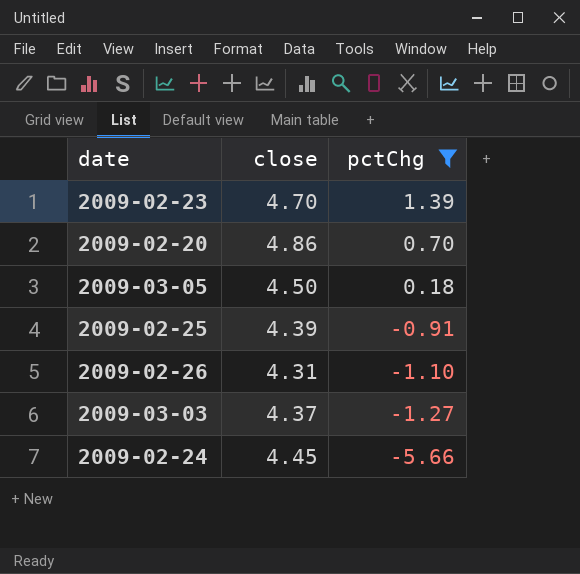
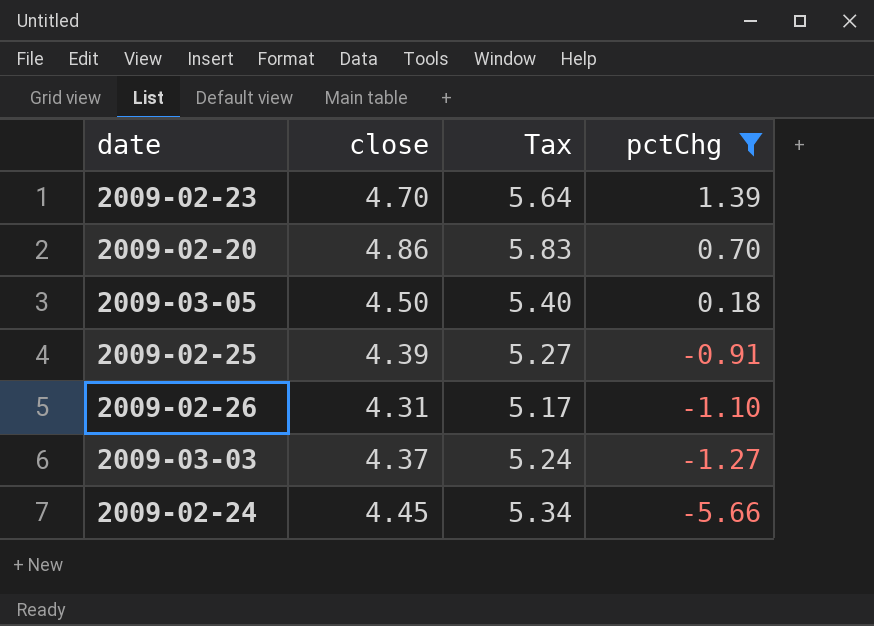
column Tax | formula: none -> [close] * 1.2

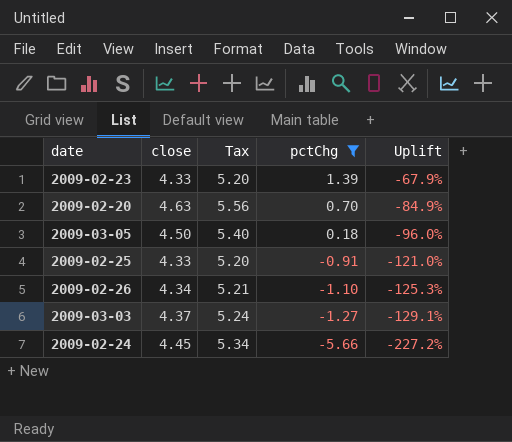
column Uplift | formula: none -> ([pctChg] - [close]) / [close]
2009-02-23 | close: 4.70 -> 4.33
2009-02-23 | Tax: 5.64 -> 5.20
2009-02-20 | close: 4.86 -> 4.63
2009-02-20 | Tax: 5.83 -> 5.56
2009-02-25 | close: 4.39 -> 4.33
2009-02-25 | Tax: 5.27 -> 5.20
2009-02-26 | close: 4.31 -> 4.34
2009-02-26 | Tax: 5.17 -> 5.21

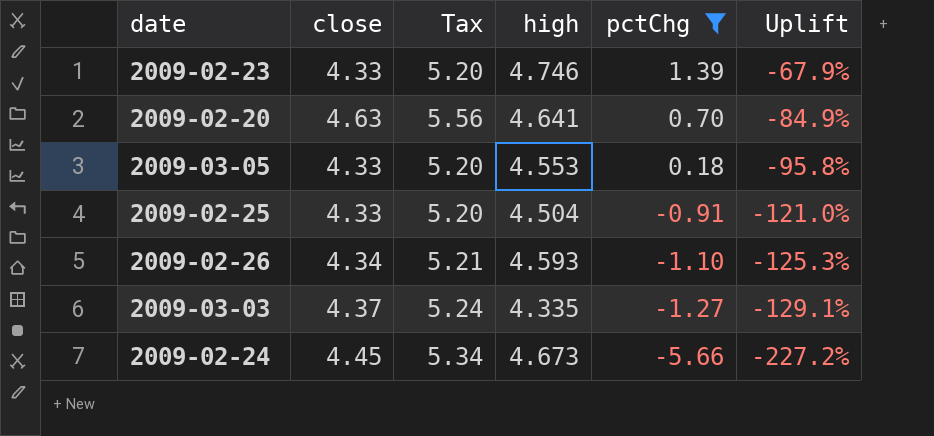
column high | position: none -> 4
2009-03-05 | close: 4.50 -> 4.33
2009-03-05 | Tax: 5.40 -> 5.20
2009-03-05 | Uplift: -96.0% -> -95.8%

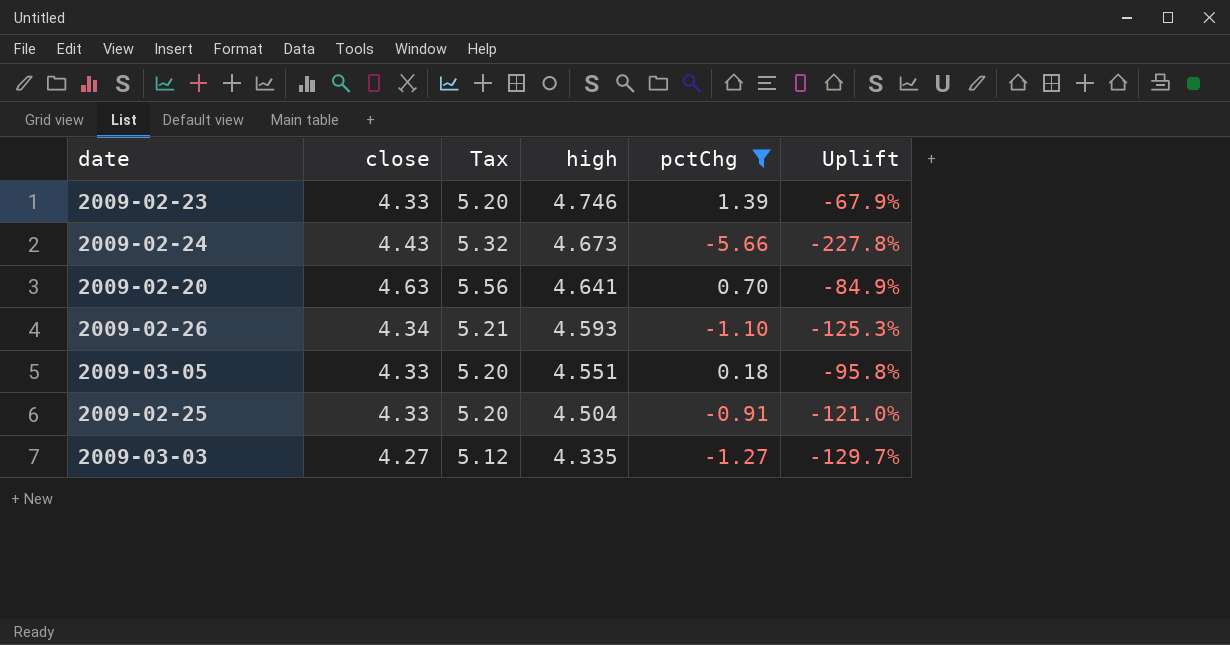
row order: pctChg descending -> high descending
2009-02-24 | close: 4.45 -> 4.43
2009-02-24 | Tax: 5.34 -> 5.32
2009-02-24 | Uplift: -227.2% -> -227.8%
2009-03-05 | high: 4.553 -> 4.551
2009-03-03 | close: 4.37 -> 4.27
2009-03-03 | Tax: 5.24 -> 5.12
2009-03-03 | Uplift: -129.1% -> -129.7%

